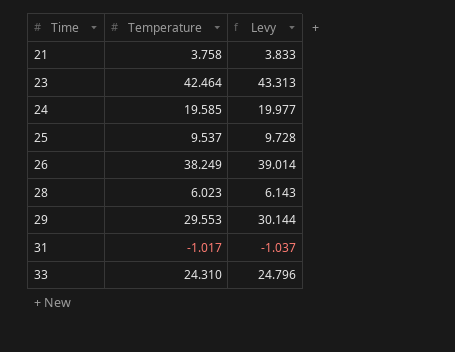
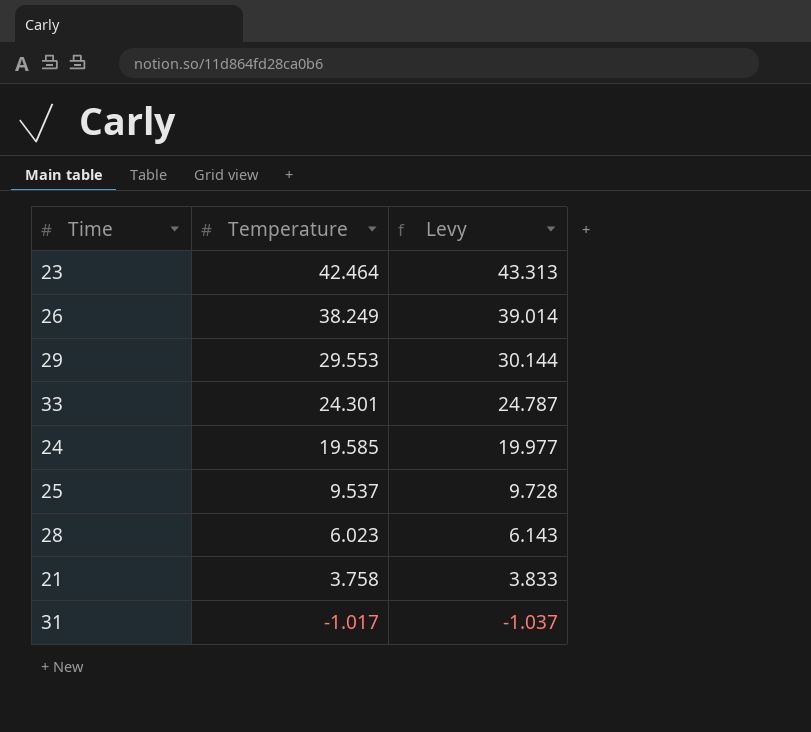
row order: Time ascending -> Temperature descending
33 | Temperature: 24.310 -> 24.301
33 | Levy: 24.796 -> 24.787

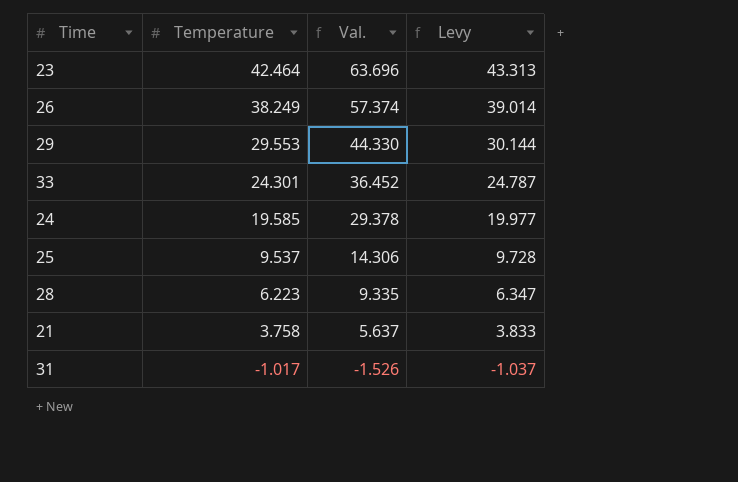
column Val. | formula: none -> [Temperature] * 1.5
28 | Temperature: 6.023 -> 6.223
28 | Levy: 6.143 -> 6.347

